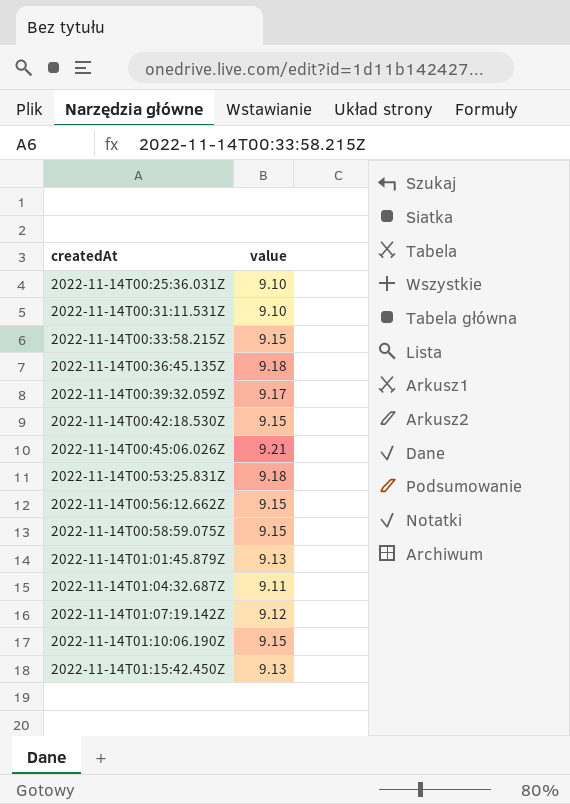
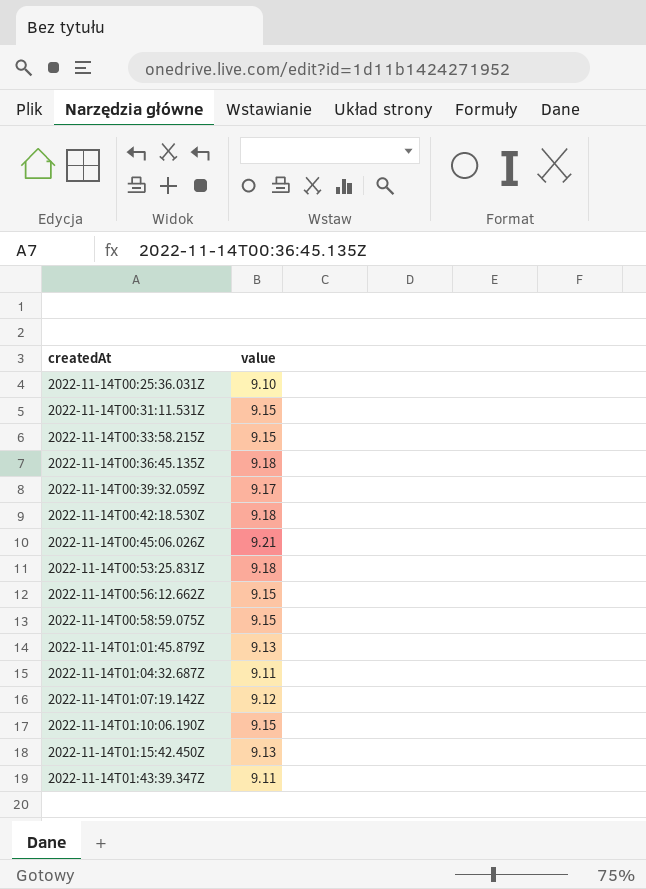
2022-11-14T00:31:11.531Z | value: 9.10 -> 9.15
2022-11-14T00:42:18.530Z | value: 9.15 -> 9.18
row 2022-11-14T01:43:39.347Z: none -> 9.11

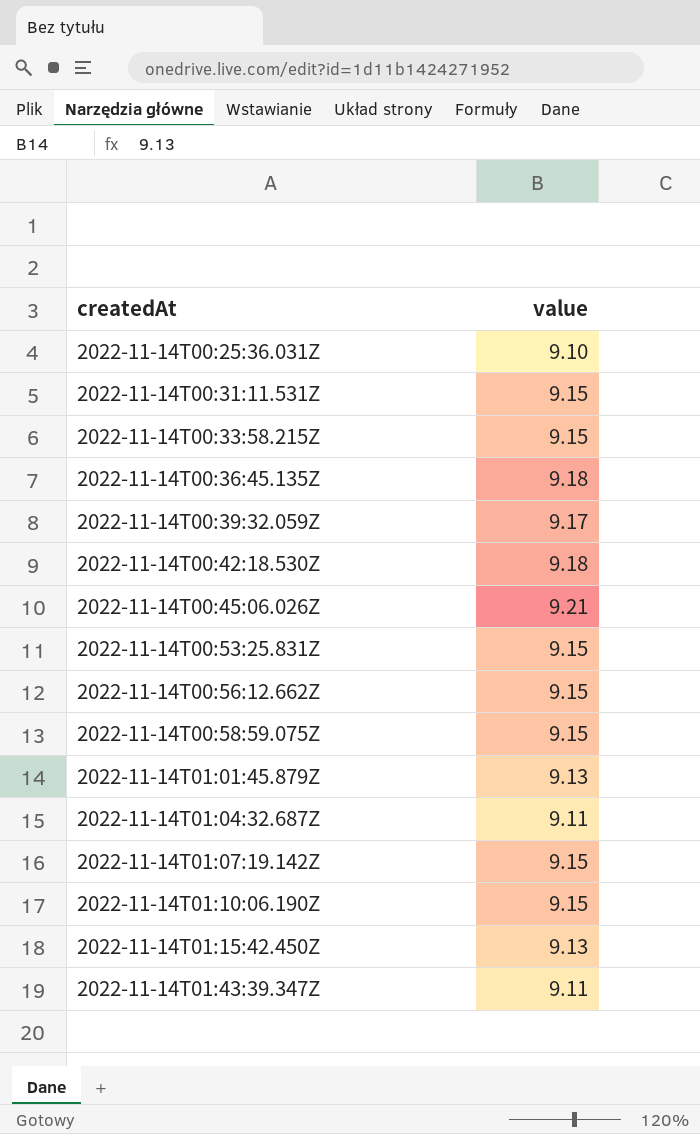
2022-11-14T00:53:25.831Z | value: 9.18 -> 9.15
2022-11-14T01:07:19.142Z | value: 9.12 -> 9.15

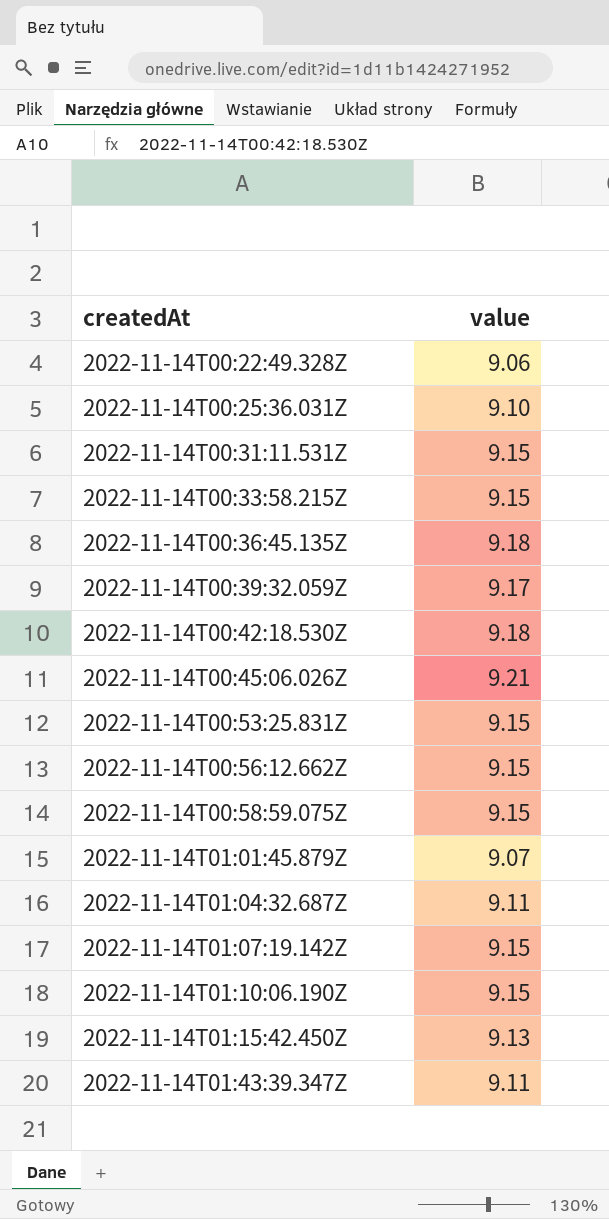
row 2022-11-14T00:22:49.328Z: none -> 9.06
2022-11-14T01:01:45.879Z | value: 9.13 -> 9.07

